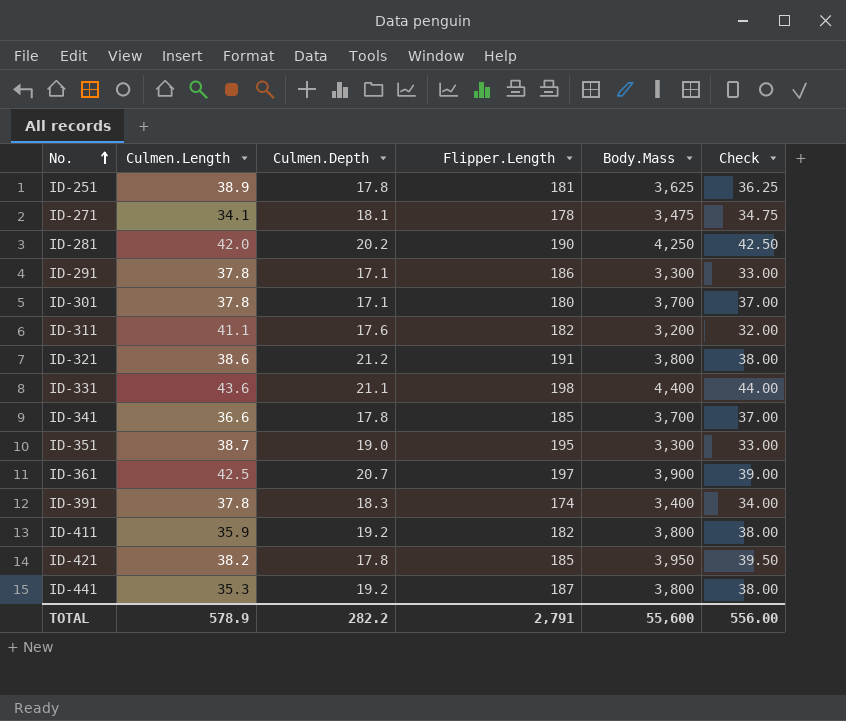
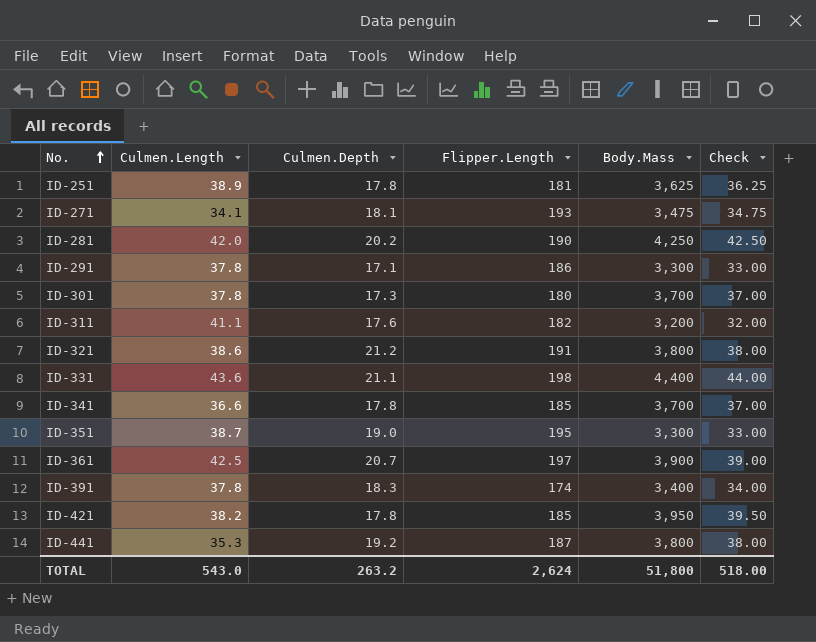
row ID-411: 35.9 | 19.2 | 182 | 3,800 | 38.00 -> none
ID-271 | Flipper.Length: 178 -> 193
ID-301 | Culmen.Depth: 17.1 -> 17.3
TOTAL | Culmen.Length: 578.9 -> 543.0
TOTAL | Culmen.Depth: 282.2 -> 263.2
TOTAL | Flipper.Length: 2,791 -> 2,624
TOTAL | Body.Mass: 55,600 -> 51,800
TOTAL | Check: 556.00 -> 518.00

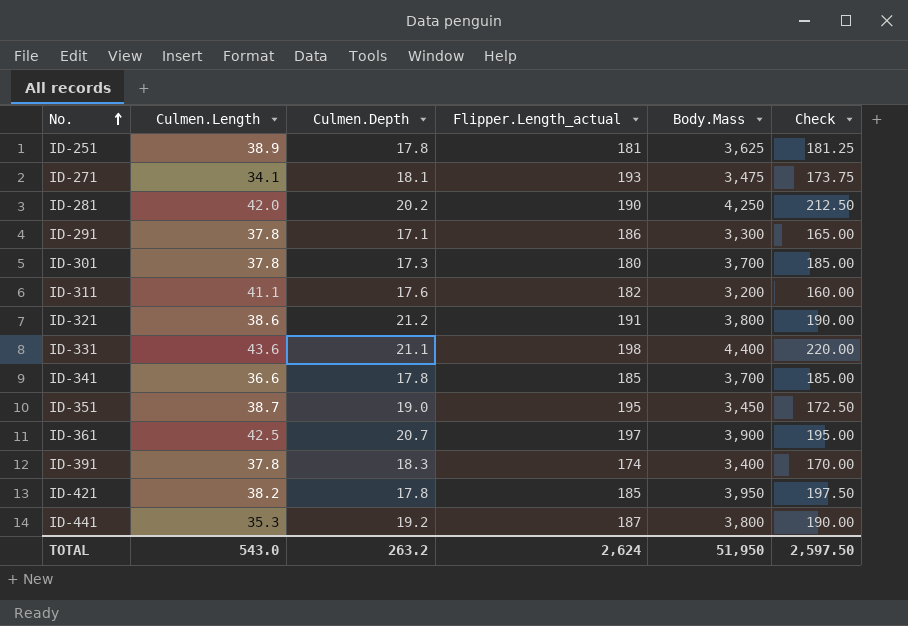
column name: Flipper.Length -> Flipper.Length_actual
column Check | formula: [Body.Mass] * 0.01 -> [Body.Mass] * 0.05
ID-351 | Body.Mass: 3,300 -> 3,450
TOTAL | Body.Mass: 51,800 -> 51,950
TOTAL | Check: 518.00 -> 2,597.50

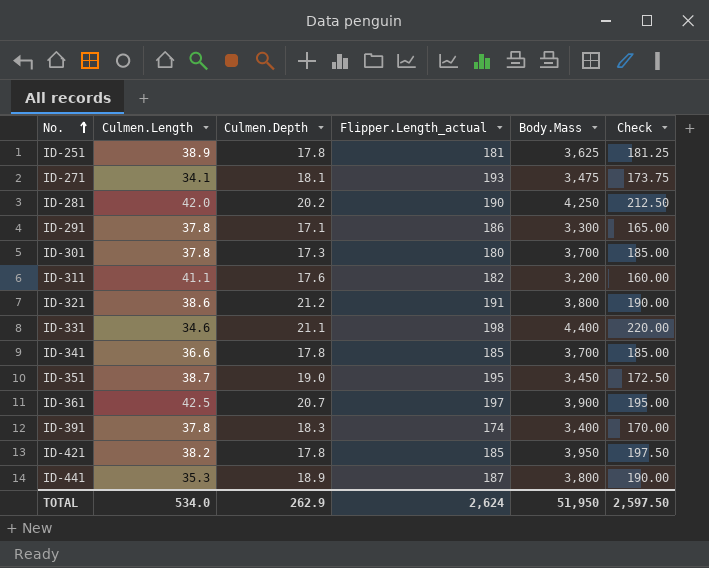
ID-331 | Culmen.Length: 43.6 -> 34.6
ID-441 | Culmen.Depth: 19.2 -> 18.9
TOTAL | Culmen.Length: 543.0 -> 534.0
TOTAL | Culmen.Depth: 263.2 -> 262.9

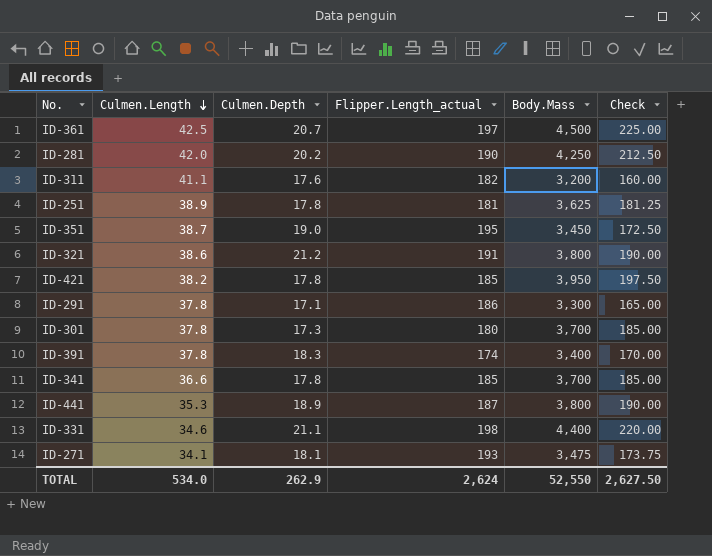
row order: No. ascending -> Culmen.Length descending
ID-361 | Body.Mass: 3,900 -> 4,500
ID-361 | Check: 195.00 -> 225.00
TOTAL | Body.Mass: 51,950 -> 52,550
TOTAL | Check: 2,597.50 -> 2,627.50

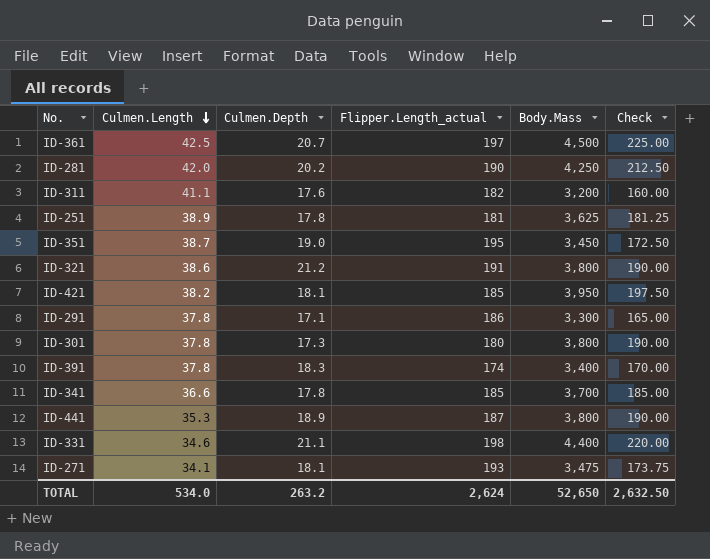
ID-421 | Culmen.Depth: 17.8 -> 18.1
ID-301 | Body.Mass: 3,700 -> 3,800
ID-301 | Check: 185.00 -> 190.00
TOTAL | Culmen.Depth: 262.9 -> 263.2
TOTAL | Body.Mass: 52,550 -> 52,650
TOTAL | Check: 2,627.50 -> 2,632.50

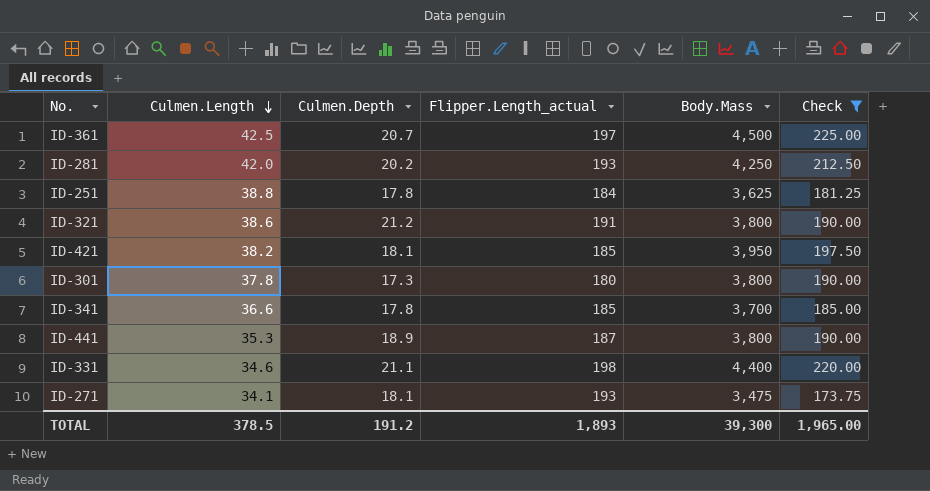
filter: none -> Check >= 173.75
ID-281 | Flipper.Length_actual: 190 -> 193
ID-251 | Culmen.Length: 38.9 -> 38.8
ID-251 | Flipper.Length_actual: 181 -> 184
TOTAL | Culmen.Length: 534.0 -> 378.5
TOTAL | Culmen.Depth: 263.2 -> 191.2
TOTAL | Flipper.Length_actual: 2,624 -> 1,893
TOTAL | Body.Mass: 52,650 -> 39,300
TOTAL | Check: 2,632.50 -> 1,965.00

